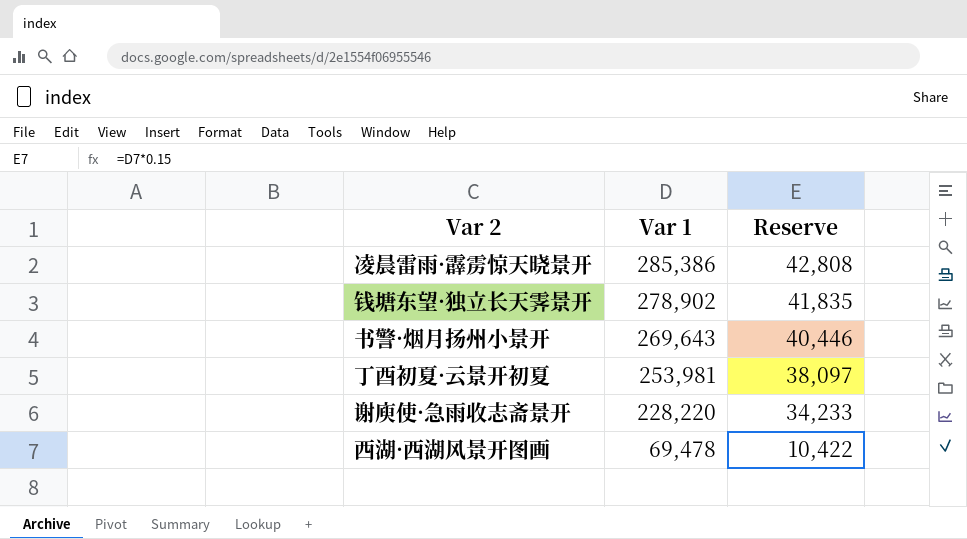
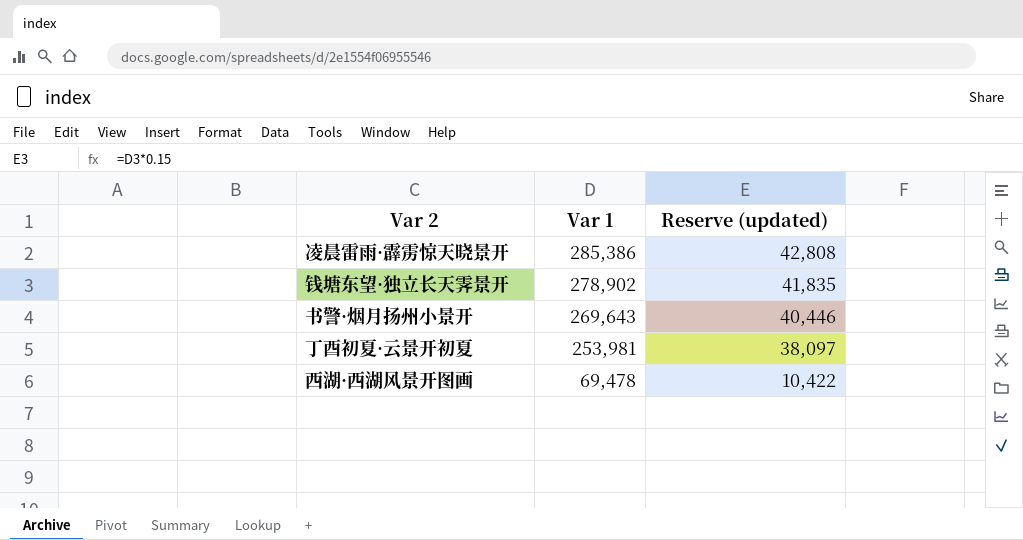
column name: Reserve -> Reserve (updated)
row 谢庾使·急雨收志斋景开: 228,220 | 34,233 -> none

